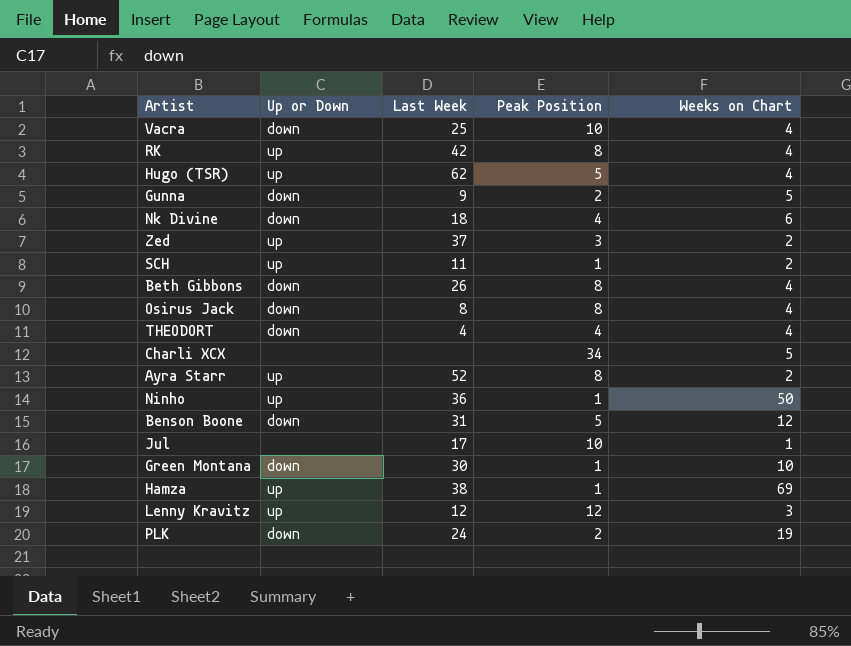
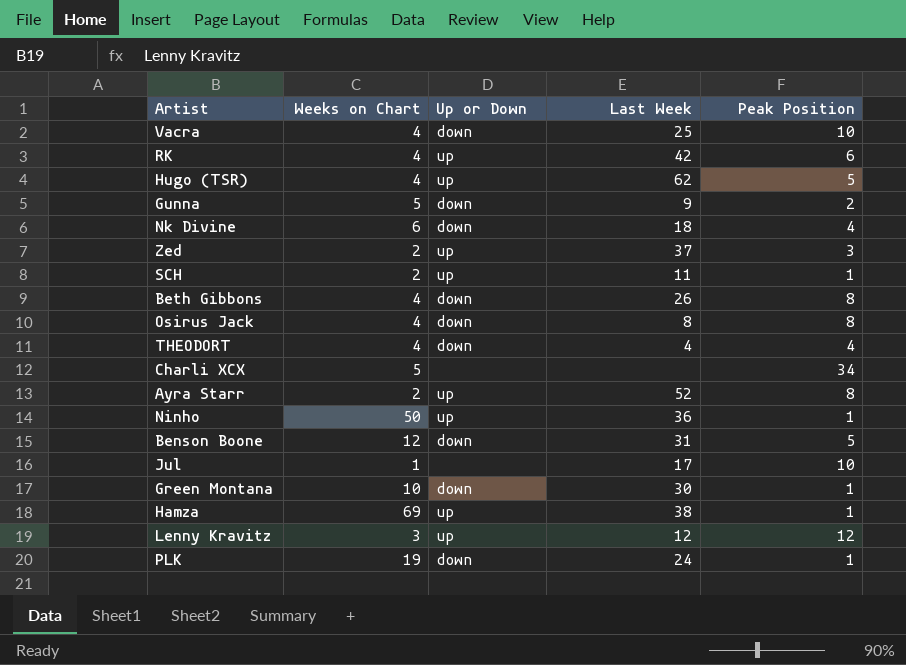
column Weeks on Chart | position: 5 -> 2
RK | Peak Position: 8 -> 6
PLK | Peak Position: 2 -> 1

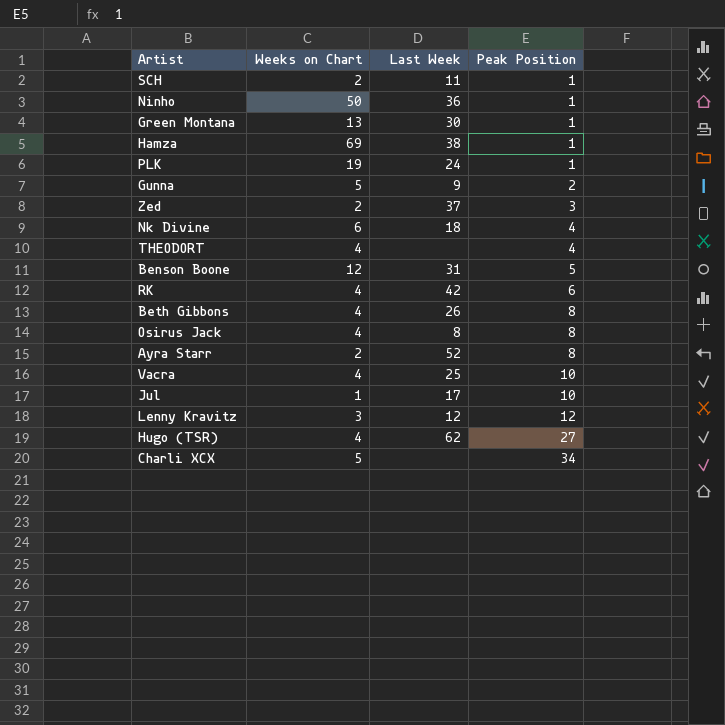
row order: none -> Peak Position ascending
column Up or Down | position: 3 -> none
Green Montana | Weeks on Chart: 10 -> 13
THEODORT | Last Week: 4 -> none
Hugo (TSR) | Peak Position: 5 -> 27

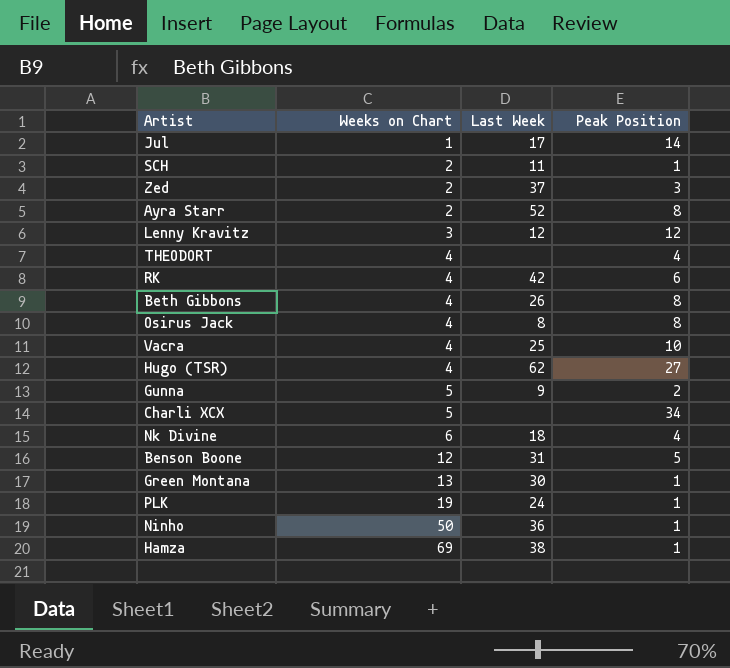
row order: Peak Position ascending -> Weeks on Chart ascending
Jul | Peak Position: 10 -> 14

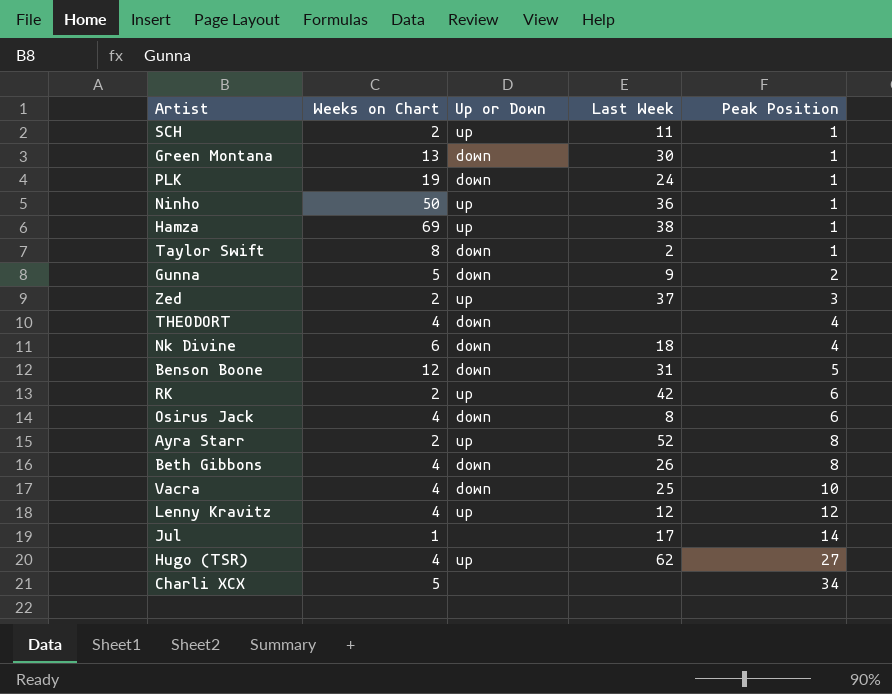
row order: Weeks on Chart ascending -> Peak Position ascending
column Up or Down | position: none -> 3
row Taylor Swift: none -> 8 | down | 2 | 1
RK | Weeks on Chart: 4 -> 2
Osirus Jack | Peak Position: 8 -> 6
Lenny Kravitz | Weeks on Chart: 3 -> 4

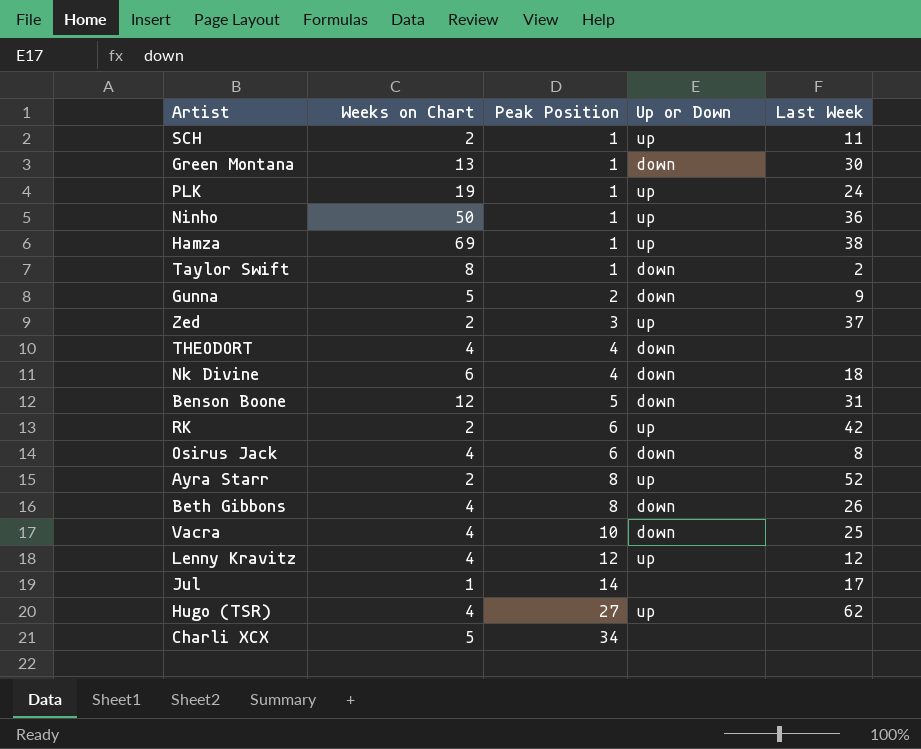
column Peak Position | position: 5 -> 3
PLK | Up or Down: down -> up

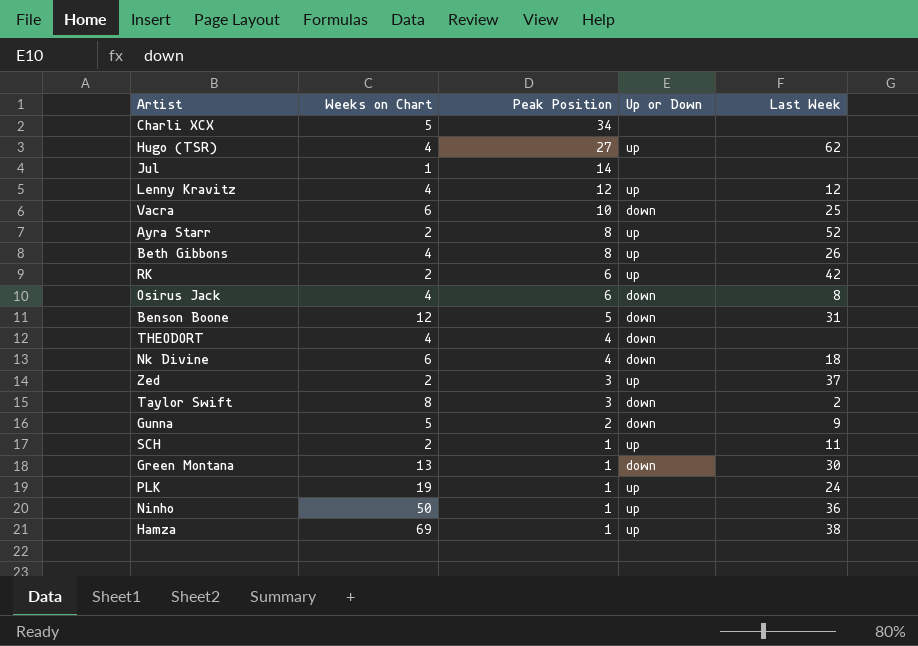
row order: Peak Position ascending -> Peak Position descending
Jul | Last Week: 17 -> none
Vacra | Weeks on Chart: 4 -> 6
Beth Gibbons | Up or Down: down -> up
Taylor Swift | Peak Position: 1 -> 3

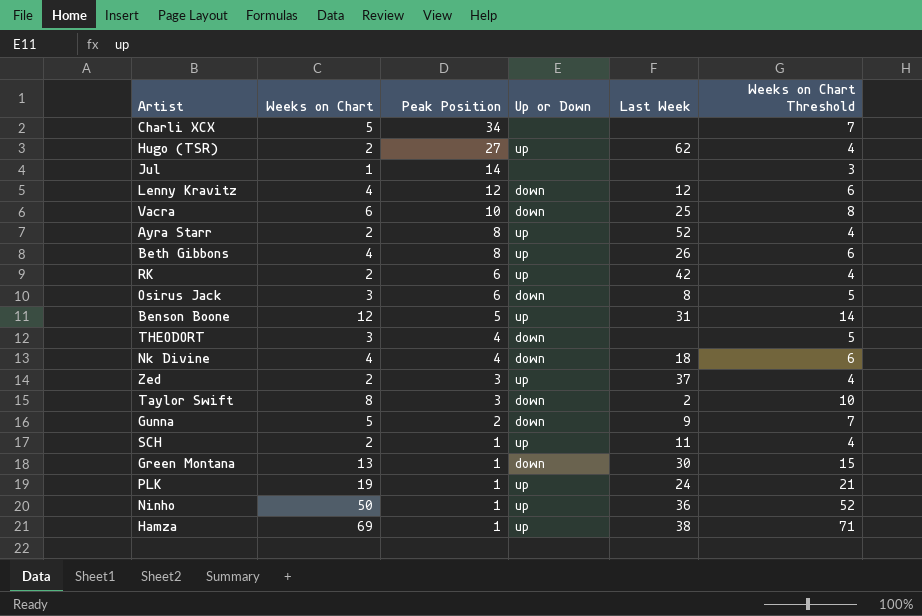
column Weeks on Chart Threshold | formula: none -> [Weeks on Chart] + 2
Hugo (TSR) | Weeks on Chart: 4 -> 2
Lenny Kravitz | Up or Down: up -> down
Osirus Jack | Weeks on Chart: 4 -> 3
Benson Boone | Up or Down: down -> up
THEODORT | Weeks on Chart: 4 -> 3
Nk Divine | Weeks on Chart: 6 -> 4

